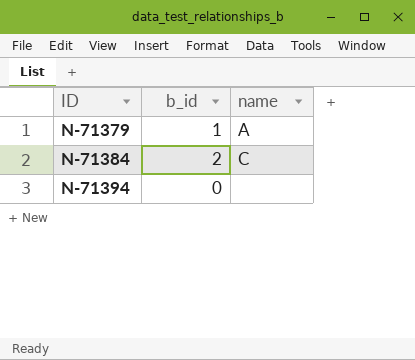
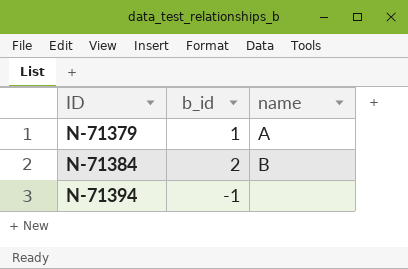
N-71384 | name: C -> B
N-71394 | b_id: 0 -> -1

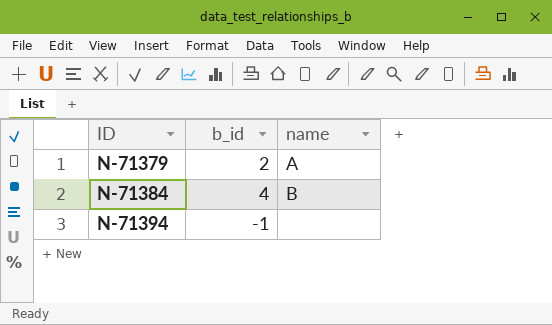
N-71379 | b_id: 1 -> 2
N-71384 | b_id: 2 -> 4

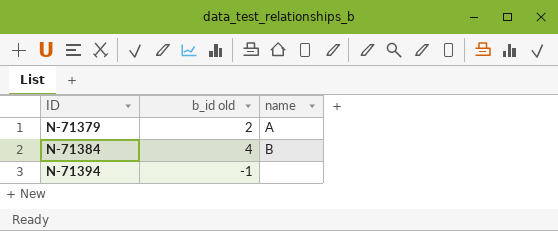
column name: b_id -> b_id old

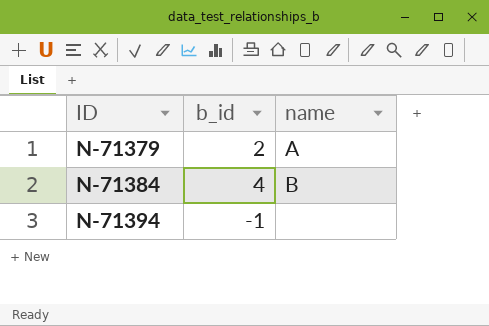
column name: b_id old -> b_id

